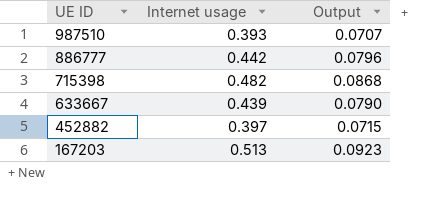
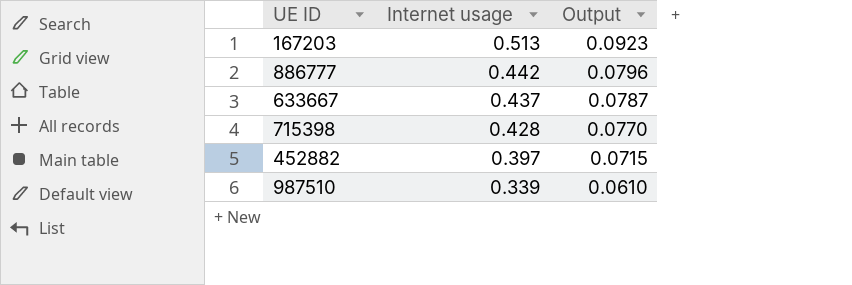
row order: UE ID descending -> Internet usage descending
633667 | Internet usage: 0.439 -> 0.437
633667 | Output: 0.0790 -> 0.0787
715398 | Internet usage: 0.482 -> 0.428
715398 | Output: 0.0868 -> 0.0770
987510 | Internet usage: 0.393 -> 0.339
987510 | Output: 0.0707 -> 0.0610

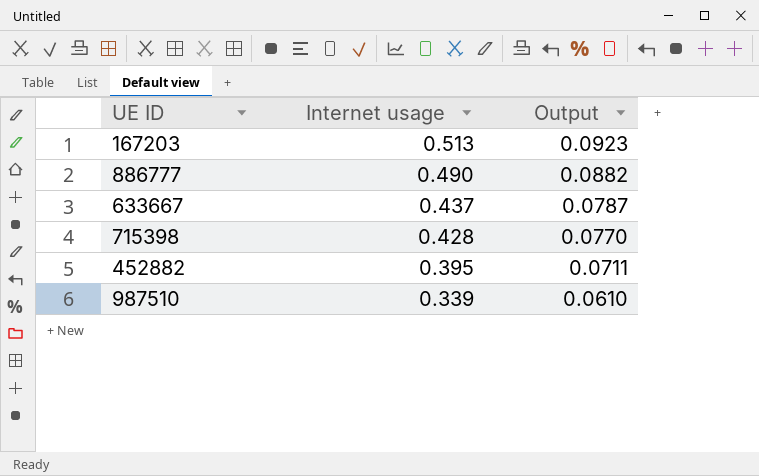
886777 | Internet usage: 0.442 -> 0.490
886777 | Output: 0.0796 -> 0.0882
452882 | Internet usage: 0.397 -> 0.395
452882 | Output: 0.0715 -> 0.0711

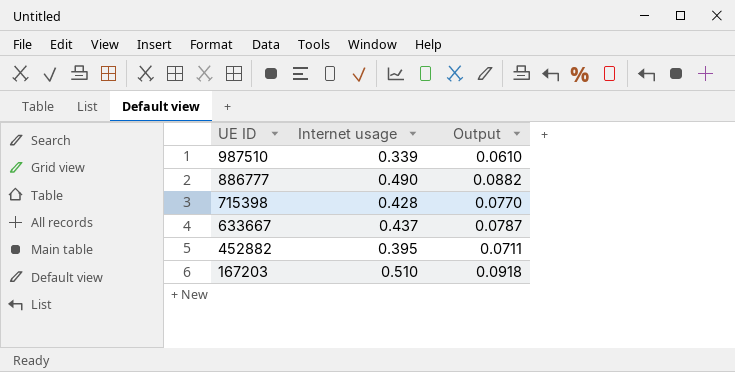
row order: Internet usage descending -> UE ID descending
167203 | Internet usage: 0.513 -> 0.510
167203 | Output: 0.0923 -> 0.0918

